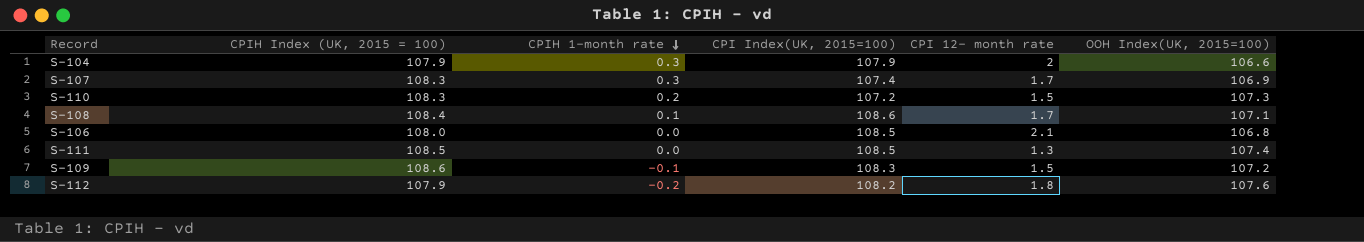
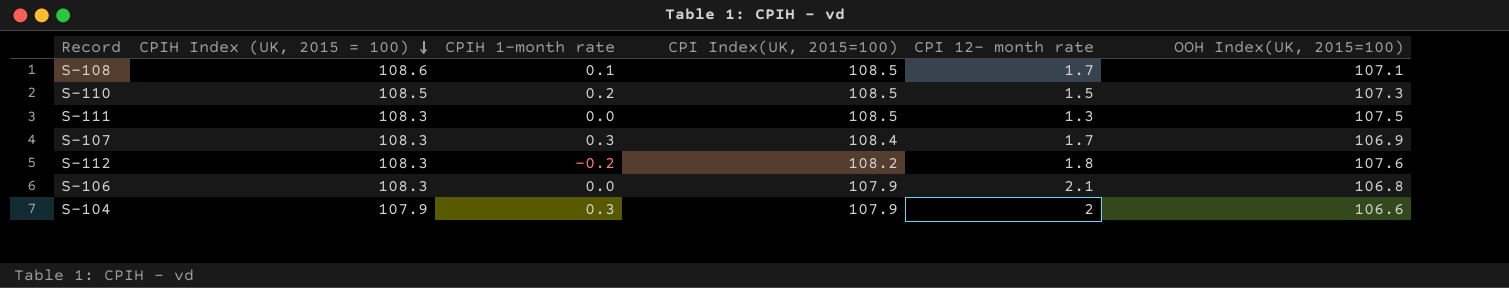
row order: CPIH 1-month rate descending -> CPIH Index (UK, 2015 = 100) descending
row S-109: 108.6 | -0.1 | 108.3 | 1.5 | 107.2 -> none
S-108 | CPIH Index (UK, 2015 = 100): 108.4 -> 108.6
S-108 | CPI Index(UK, 2015=100): 108.6 -> 108.5
S-110 | CPIH Index (UK, 2015 = 100): 108.3 -> 108.5
S-110 | CPI Index(UK, 2015=100): 107.2 -> 108.5
S-111 | CPIH Index (UK, 2015 = 100): 108.5 -> 108.3
S-111 | OOH Index(UK, 2015=100): 107.4 -> 107.5
S-107 | CPI Index(UK, 2015=100): 107.4 -> 108.4
S-112 | CPIH Index (UK, 2015 = 100): 107.9 -> 108.3
S-106 | CPIH Index (UK, 2015 = 100): 108.0 -> 108.3
S-106 | CPI Index(UK, 2015=100): 108.5 -> 107.9

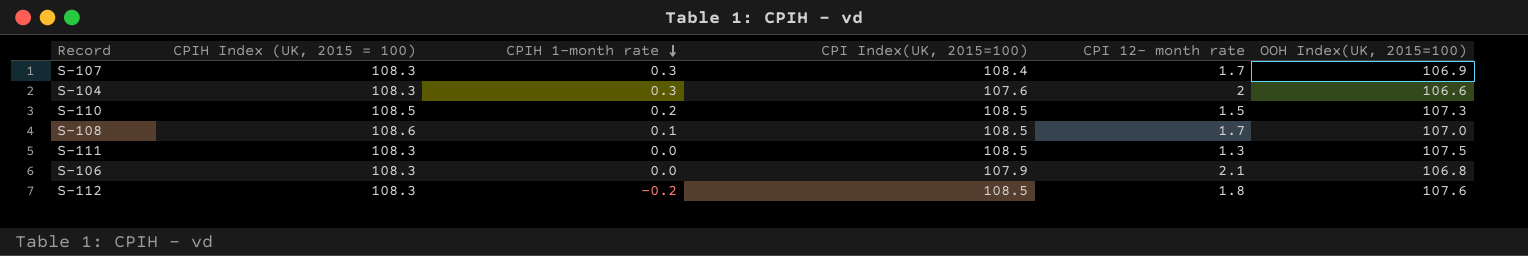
row order: CPIH Index (UK, 2015 = 100) descending -> CPIH 1-month rate descending
S-104 | CPIH Index (UK, 2015 = 100): 107.9 -> 108.3
S-104 | CPI Index(UK, 2015=100): 107.9 -> 107.6
S-108 | OOH Index(UK, 2015=100): 107.1 -> 107.0
S-112 | CPI Index(UK, 2015=100): 108.2 -> 108.5

